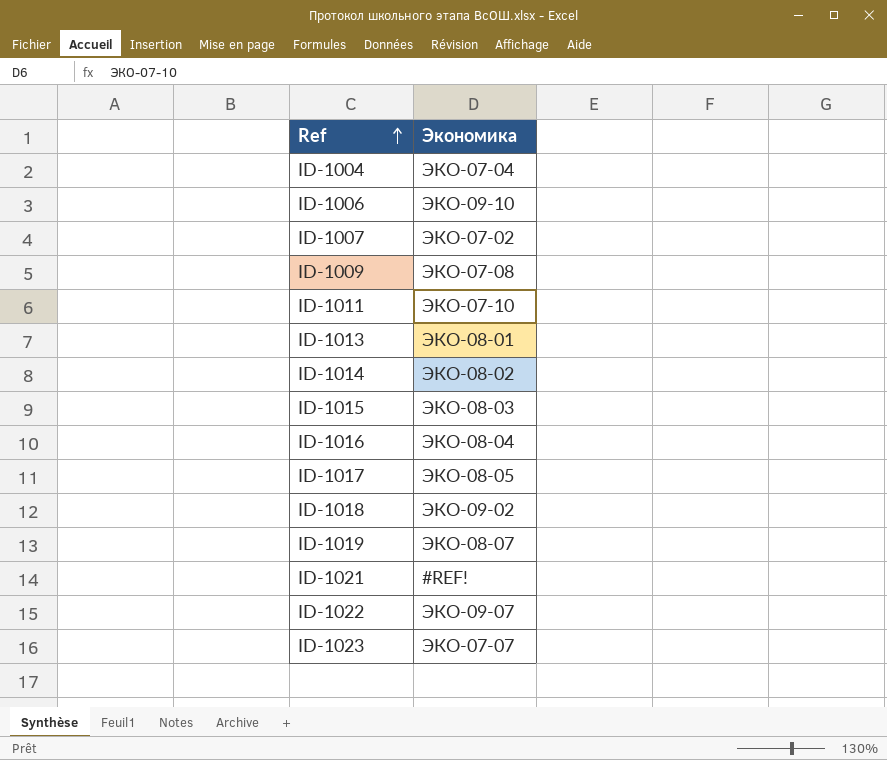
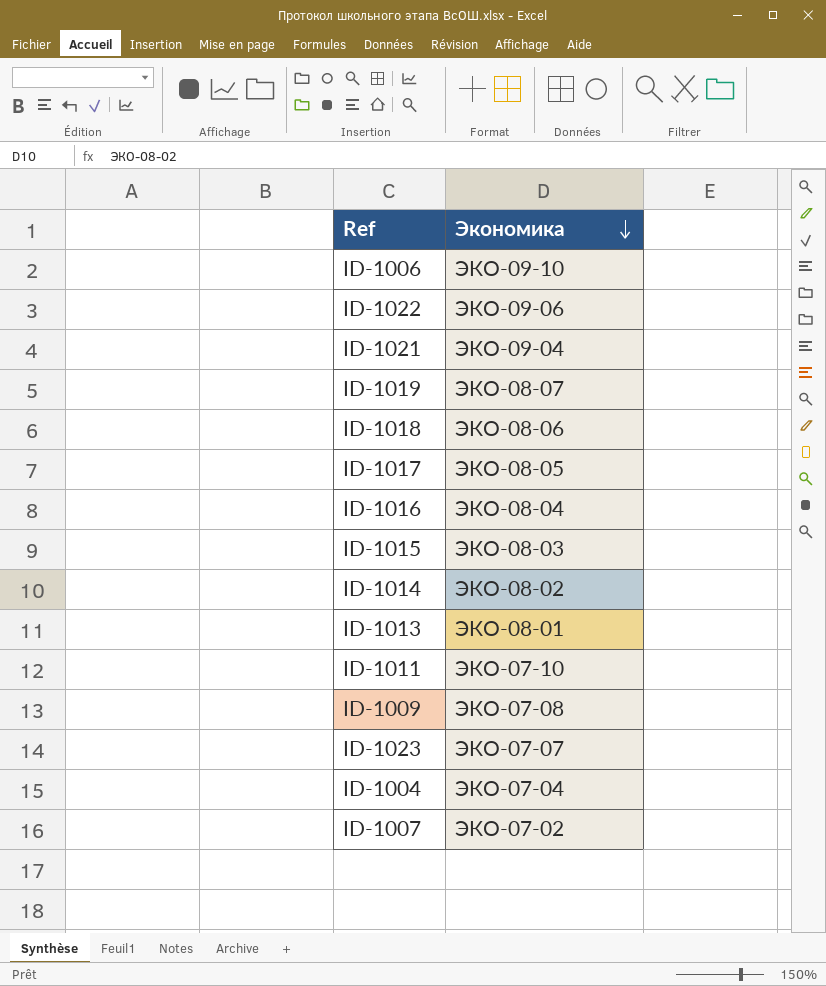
row order: Ref ascending -> Экономика descending
ID-1022 | Экономика: ЭКО-09-07 -> ЭКО-09-06
ID-1021 | Экономика: #REF! -> ЭКО-09-04
ID-1018 | Экономика: ЭКО-09-02 -> ЭКО-08-06

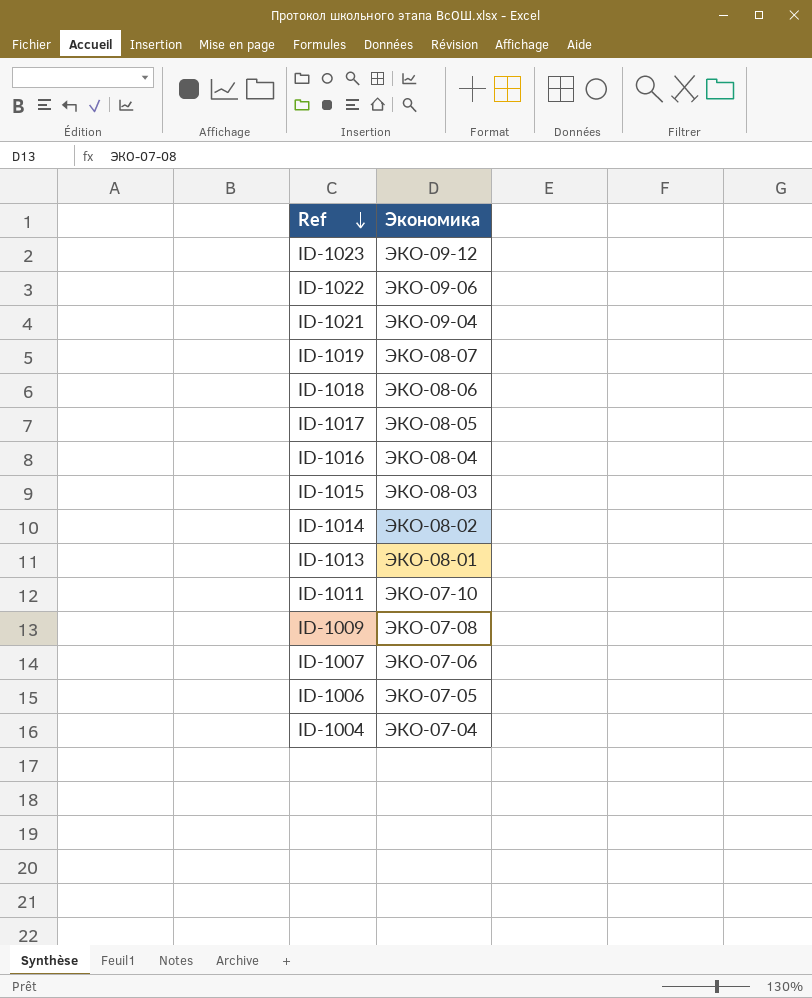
row order: Экономика descending -> Ref descending
ID-1023 | Экономика: ЭКО-07-07 -> ЭКО-09-12
ID-1007 | Экономика: ЭКО-07-02 -> ЭКО-07-06
ID-1006 | Экономика: ЭКО-09-10 -> ЭКО-07-05

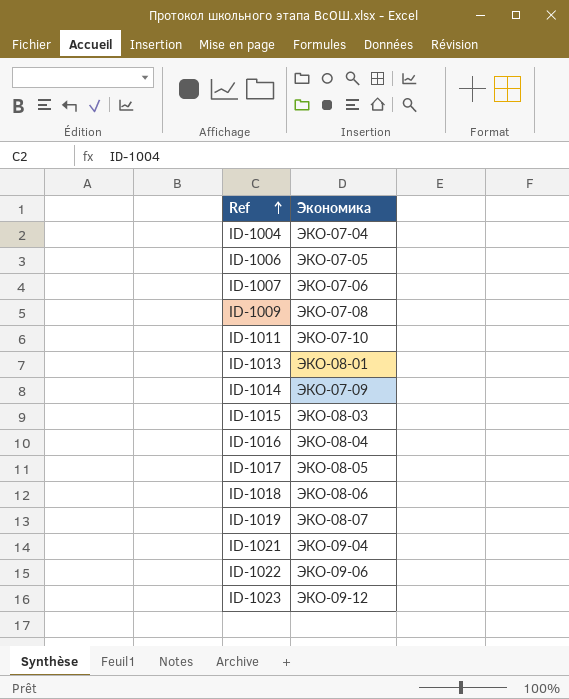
row order: Ref descending -> Ref ascending
ID-1014 | Экономика: ЭКО-08-02 -> ЭКО-07-09

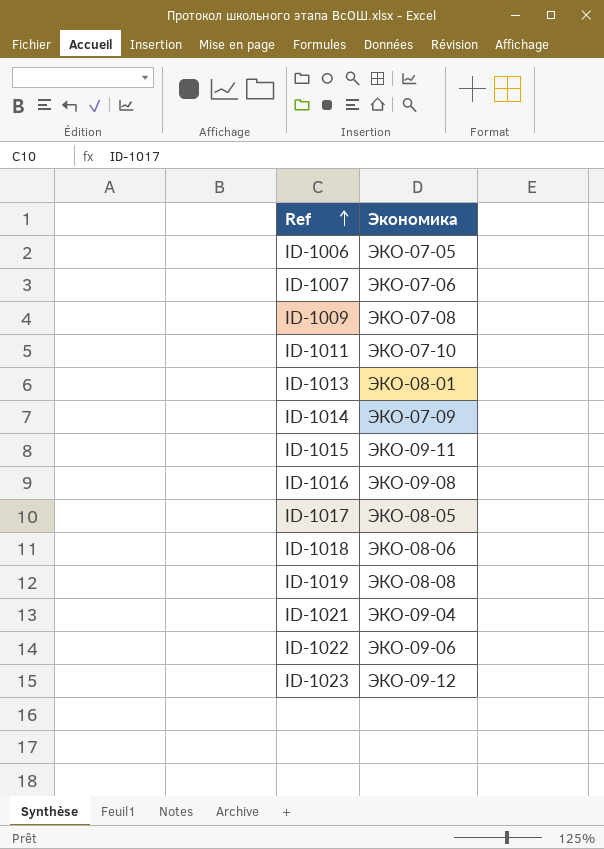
row ID-1004: ЭКО-07-04 -> none
ID-1015 | Экономика: ЭКО-08-03 -> ЭКО-09-11
ID-1016 | Экономика: ЭКО-08-04 -> ЭКО-09-08
ID-1019 | Экономика: ЭКО-08-07 -> ЭКО-08-08

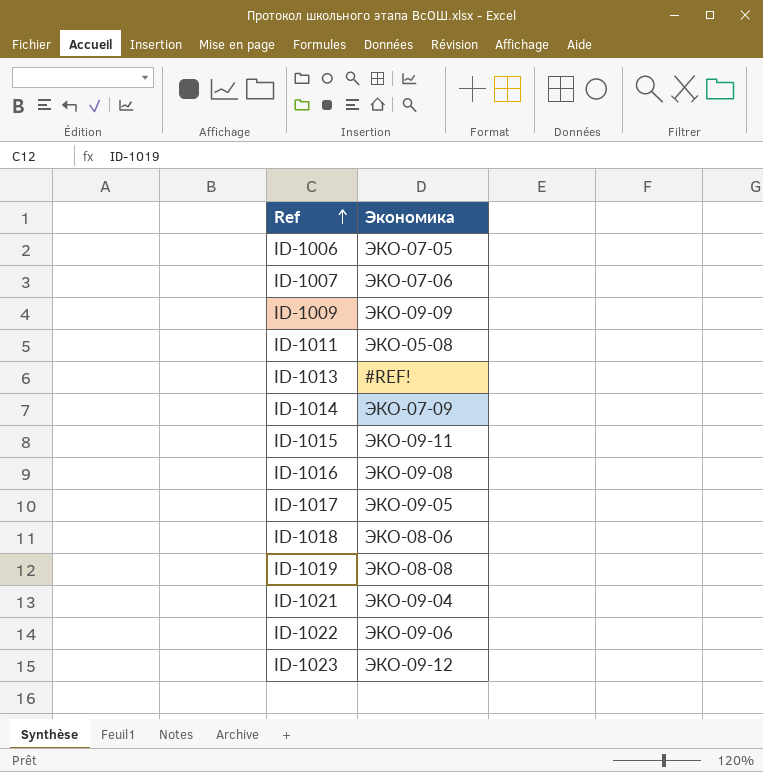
ID-1009 | Экономика: ЭКО-07-08 -> ЭКО-09-09
ID-1011 | Экономика: ЭКО-07-10 -> ЭКО-05-08
ID-1013 | Экономика: ЭКО-08-01 -> #REF!
ID-1017 | Экономика: ЭКО-08-05 -> ЭКО-09-05

